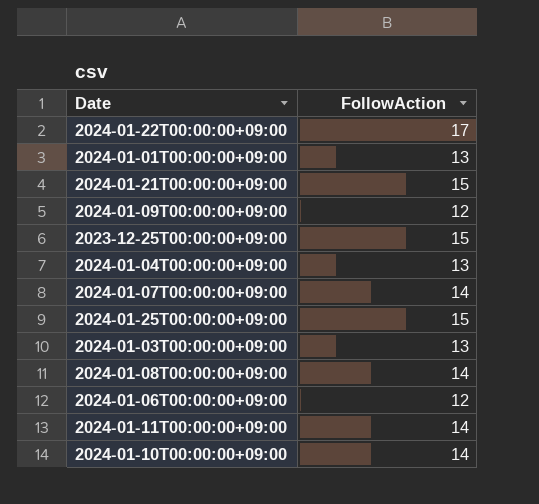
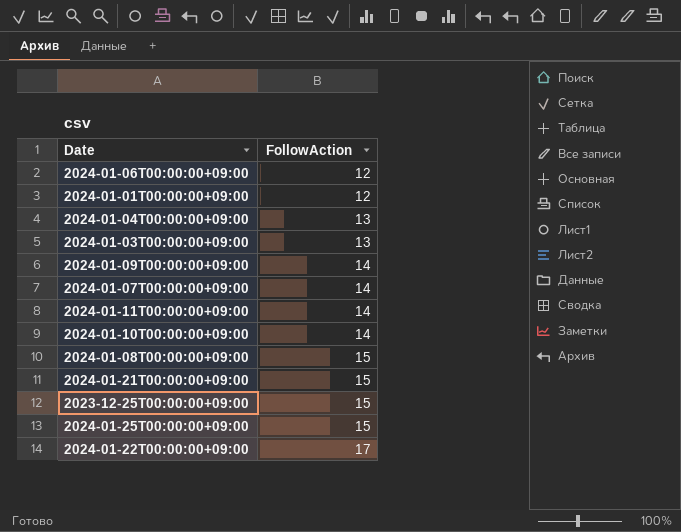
row order: none -> FollowAction ascending
2024-01-01T00:00:00+09:00 | FollowAction: 13 -> 12
2024-01-09T00:00:00+09:00 | FollowAction: 12 -> 14
2024-01-08T00:00:00+09:00 | FollowAction: 14 -> 15

